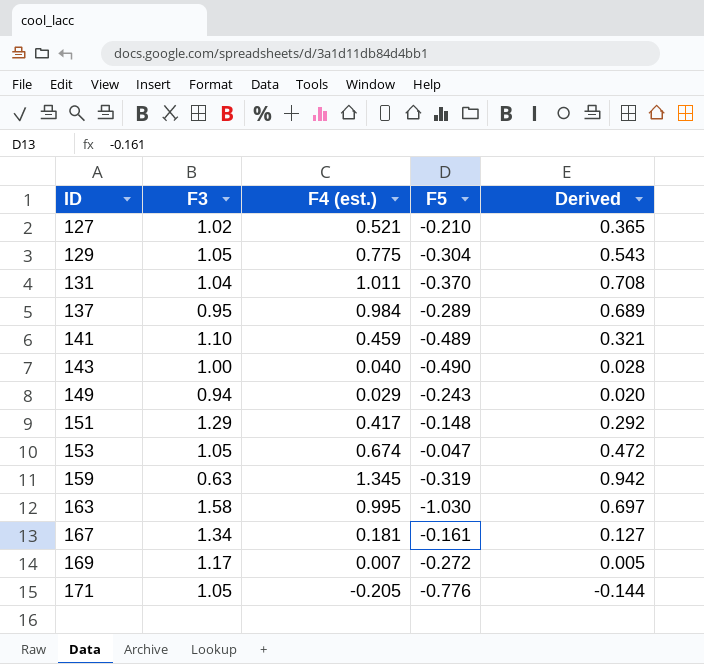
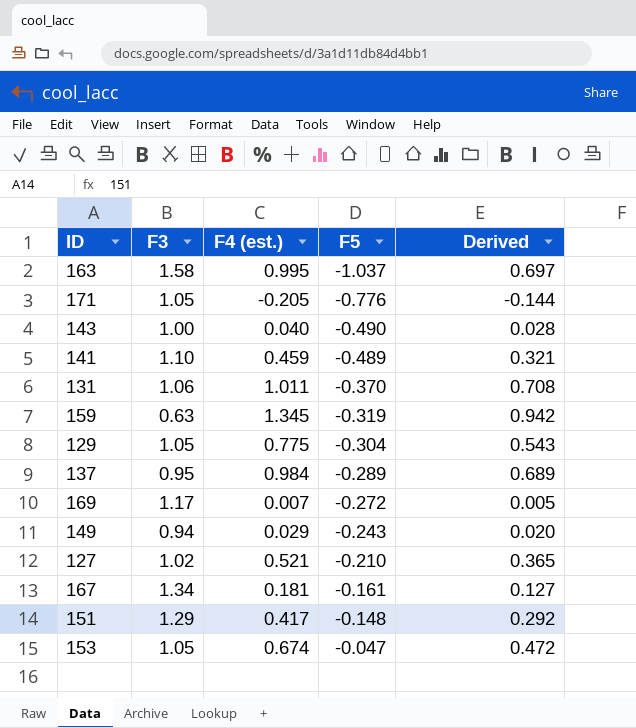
row order: ID ascending -> F5 ascending
163 | F5: -1.030 -> -1.037
131 | F3: 1.04 -> 1.06

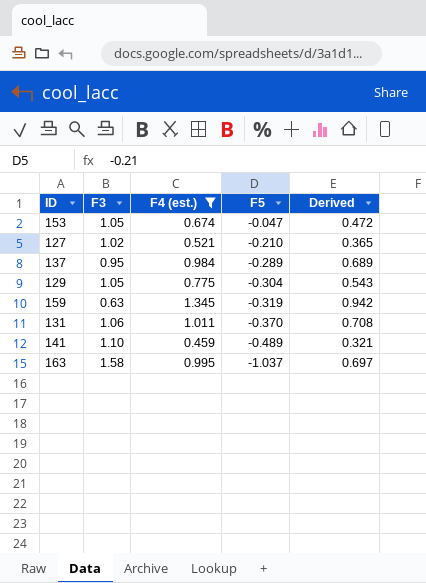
filter: none -> F4 (est.) >= 0.459
row order: F5 ascending -> F5 descending

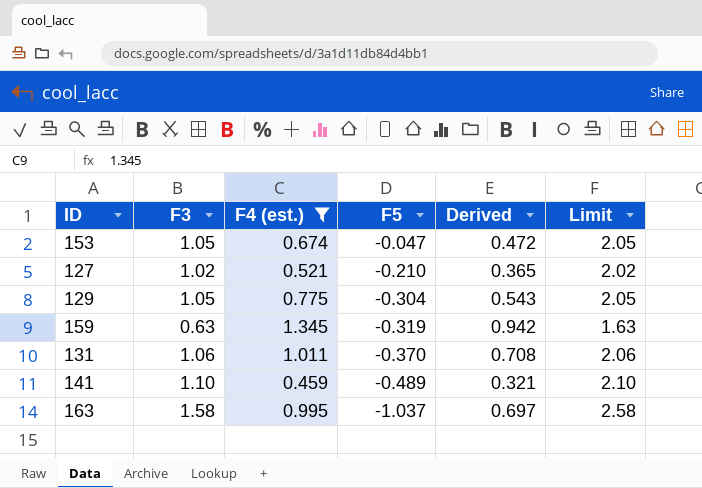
column Limit | formula: none -> [F3] + 1
row 137: 0.95 | 0.984 | -0.289 | 0.689 -> none

